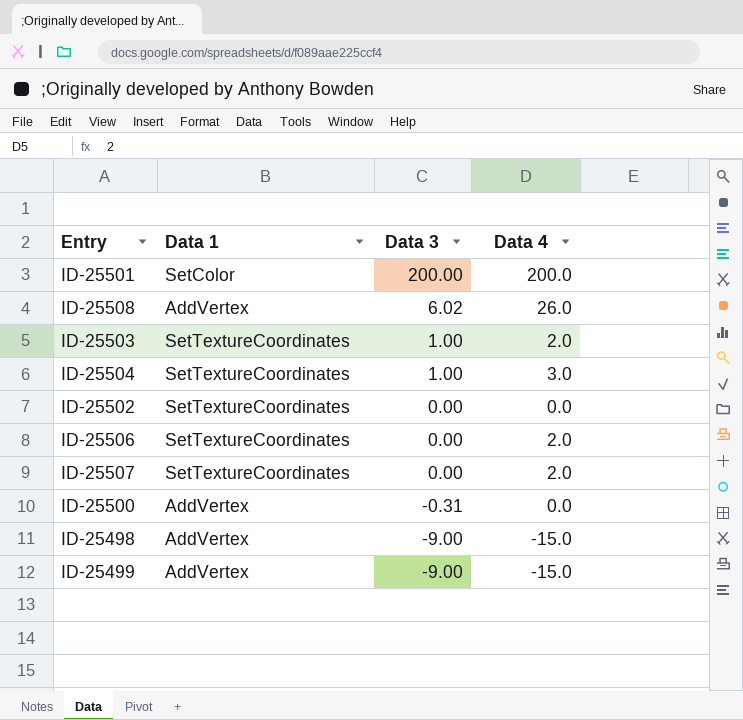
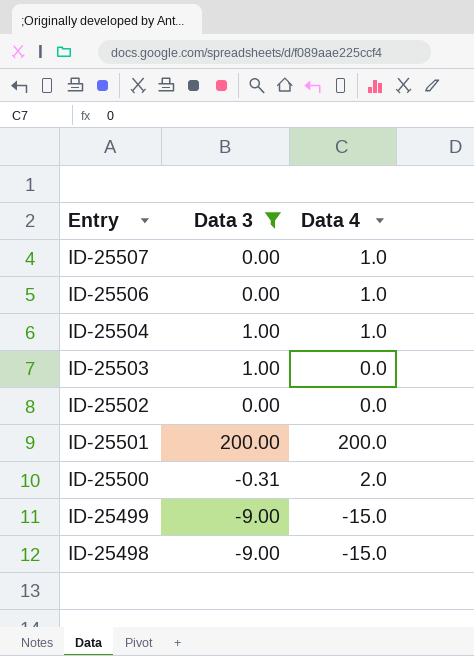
filter: none -> Data 3 != 6.02
row order: Data 3 descending -> Entry descending
column Data 1 | position: 2 -> none
ID-25507 | Data 4: 2.0 -> 1.0
ID-25506 | Data 4: 2.0 -> 1.0
ID-25504 | Data 4: 3.0 -> 1.0
ID-25503 | Data 4: 2.0 -> 0.0
ID-25500 | Data 4: 0.0 -> 2.0

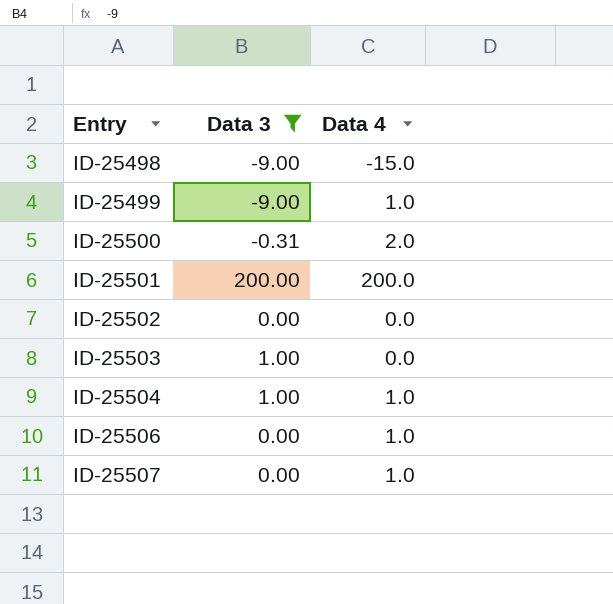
row order: Entry descending -> Entry ascending
ID-25499 | Data 4: -15.0 -> 1.0

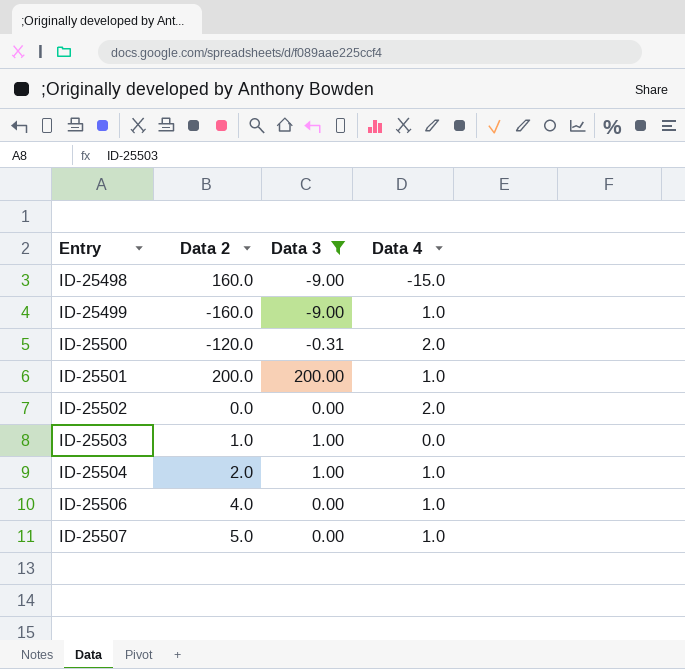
column Data 2 | position: none -> 2
ID-25501 | Data 4: 200.0 -> 1.0
ID-25502 | Data 4: 0.0 -> 2.0

